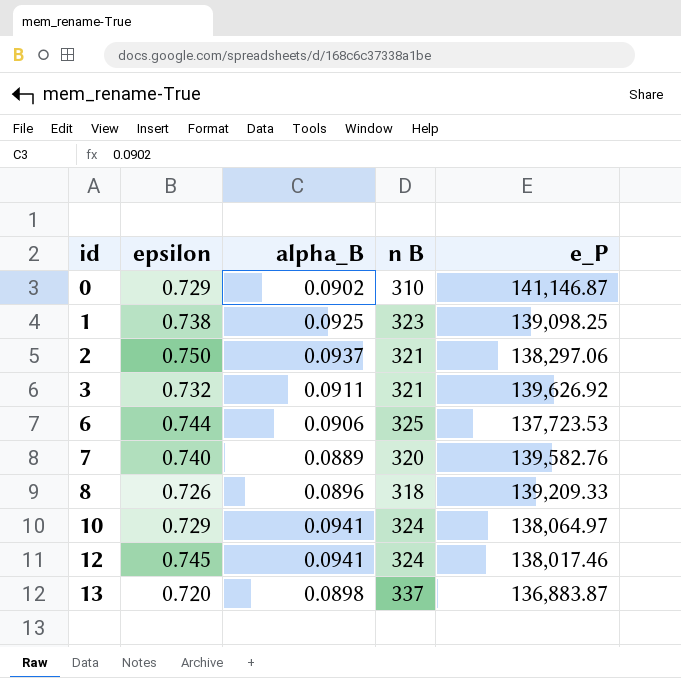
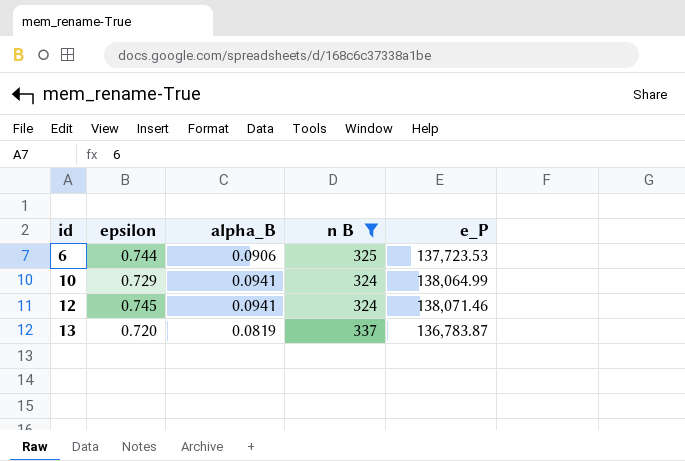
filter: none -> n B >= 324
10 | e_P: 138,064.97 -> 138,064.99
12 | e_P: 138,017.46 -> 138,071.46
13 | alpha_B: 0.0898 -> 0.0819
13 | e_P: 136,883.87 -> 136,783.87

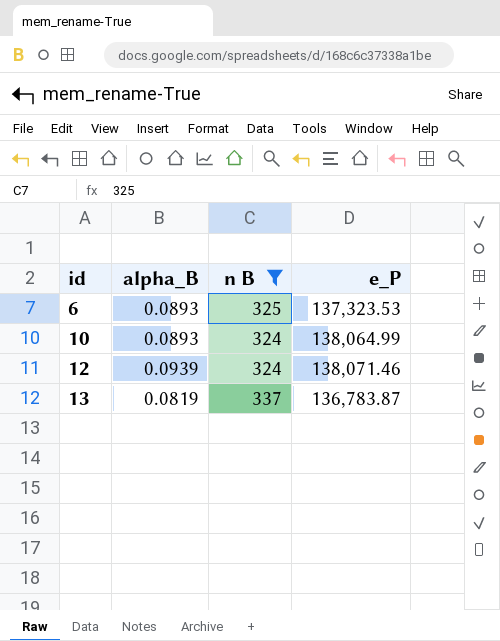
column epsilon | position: 2 -> none
6 | alpha_B: 0.0906 -> 0.0893
6 | e_P: 137,723.53 -> 137,323.53
10 | alpha_B: 0.0941 -> 0.0893
12 | alpha_B: 0.0941 -> 0.0939

